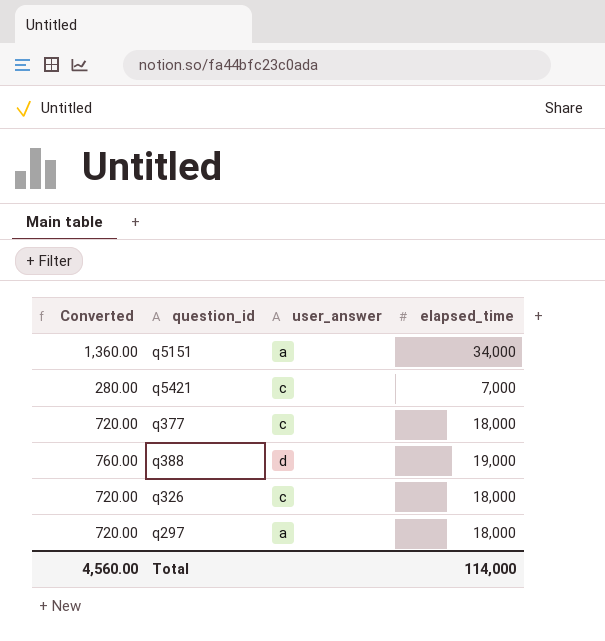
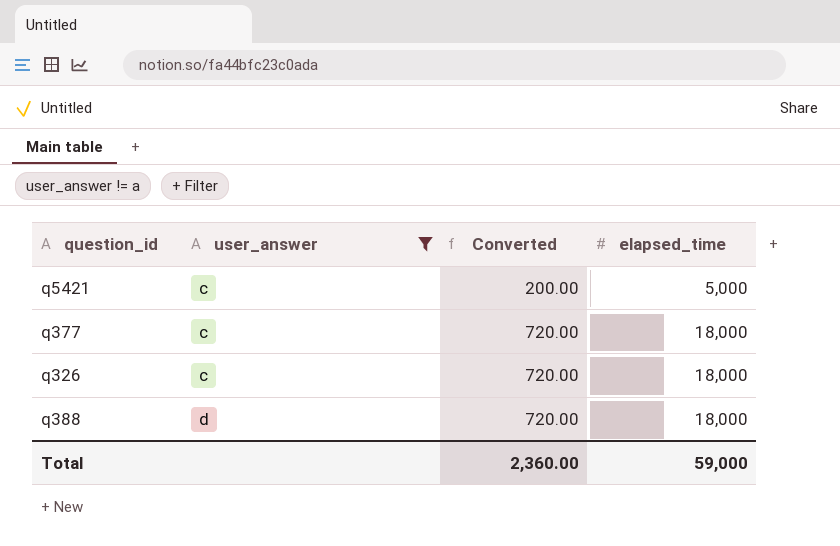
filter: none -> user_answer != a
row order: none -> user_answer ascending
column Converted | position: 1 -> 3
q5421 | Converted: 280.00 -> 200.00
q5421 | elapsed_time: 7,000 -> 5,000
q388 | Converted: 760.00 -> 720.00
q388 | elapsed_time: 19,000 -> 18,000
Total | Converted: 4,560.00 -> 2,360.00
Total | elapsed_time: 114,000 -> 59,000

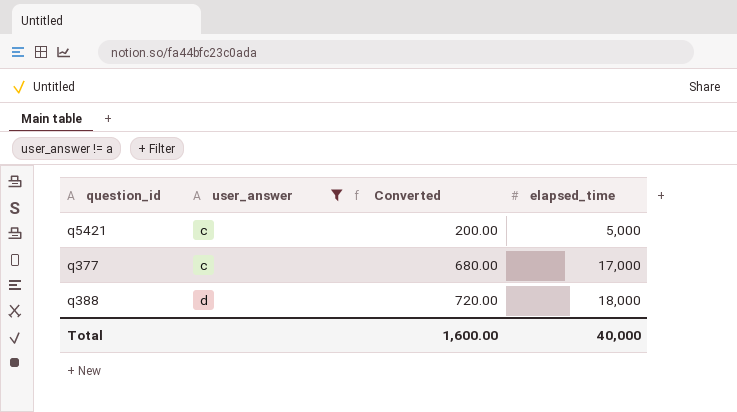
row q326: c | 720.00 | 18,000 -> none
q377 | Converted: 720.00 -> 680.00
q377 | elapsed_time: 18,000 -> 17,000
Total | Converted: 2,360.00 -> 1,600.00
Total | elapsed_time: 59,000 -> 40,000

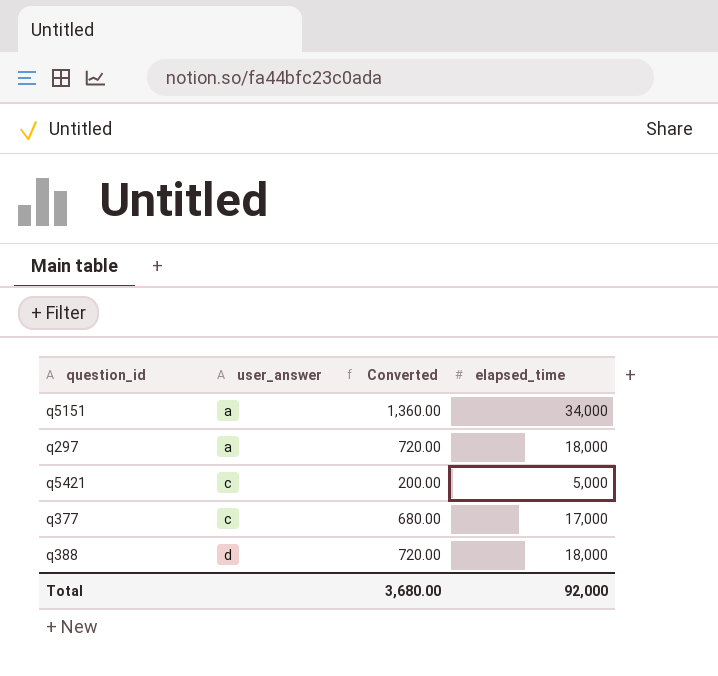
filter: user_answer != a -> none
Total | Converted: 1,600.00 -> 3,680.00
Total | elapsed_time: 40,000 -> 92,000

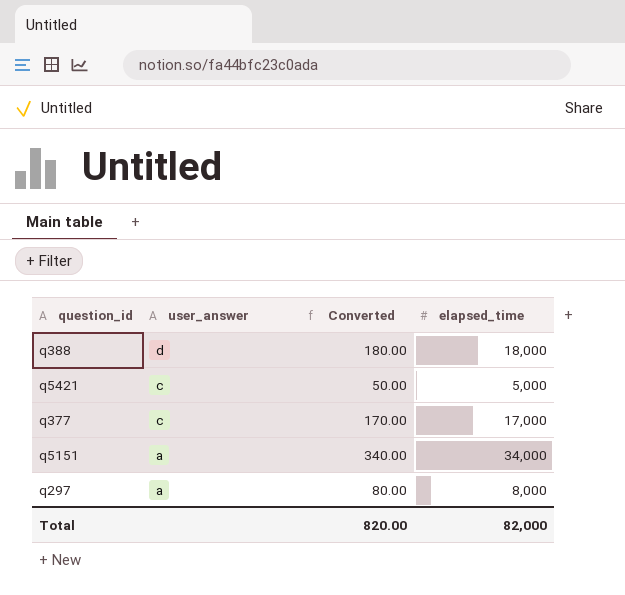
row order: user_answer ascending -> user_answer descending
column Converted | formula: [elapsed_time] * 0.04 -> [elapsed_time] * 0.01
q297 | elapsed_time: 18,000 -> 8,000
Total | Converted: 3,680.00 -> 820.00
Total | elapsed_time: 92,000 -> 82,000

